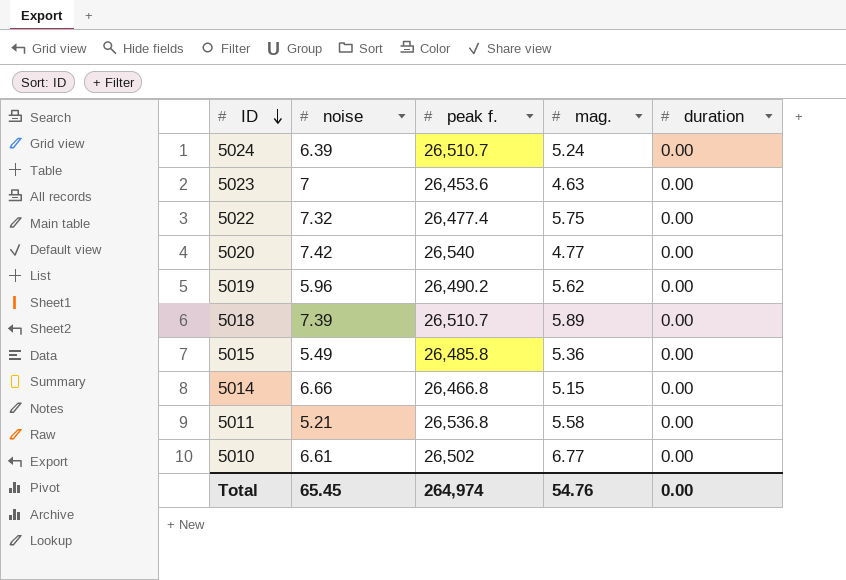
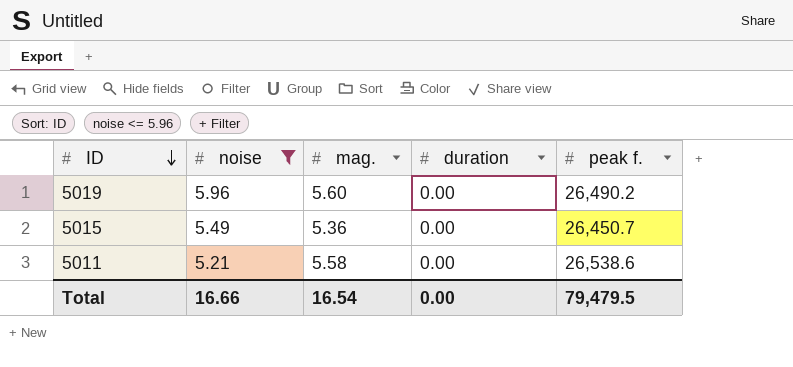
filter: none -> noise <= 5.96
column peak f. | position: 3 -> 5
5019 | mag.: 5.62 -> 5.60
5015 | peak f.: 26,485.8 -> 26,450.7
5011 | peak f.: 26,536.8 -> 26,538.6
Total | noise: 65.45 -> 16.66
Total | mag.: 54.76 -> 16.54
Total | peak f.: 264,974 -> 79,479.5

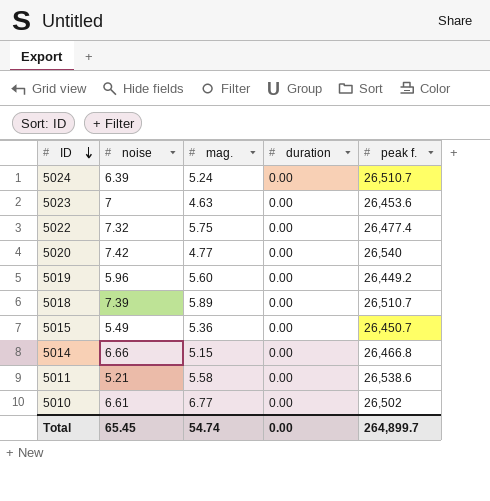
filter: noise <= 5.96 -> none
5019 | peak f.: 26,490.2 -> 26,449.2
Total | noise: 16.66 -> 65.45
Total | mag.: 16.54 -> 54.74
Total | peak f.: 79,479.5 -> 264,899.7

